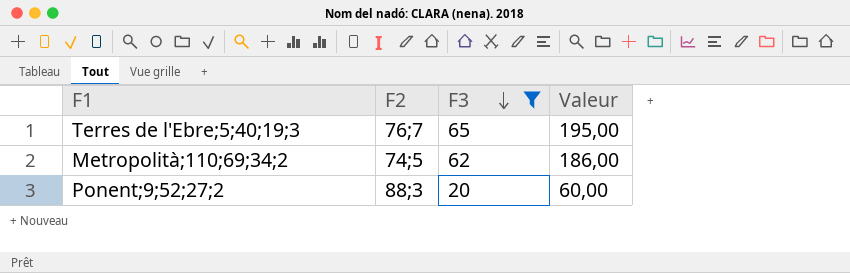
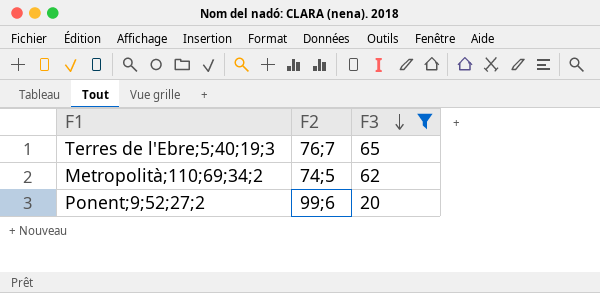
column Valeur | formula: [F3] * 3 -> none
Ponent;9;52;27;2 | F2: 88;3 -> 99;6

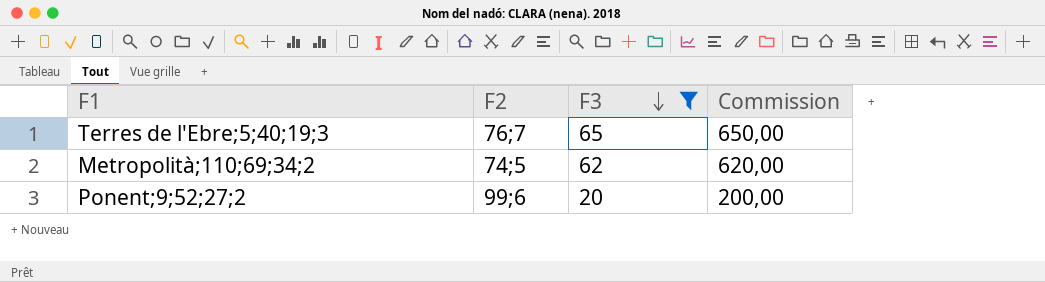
column Commission | formula: none -> [F3] * 10

